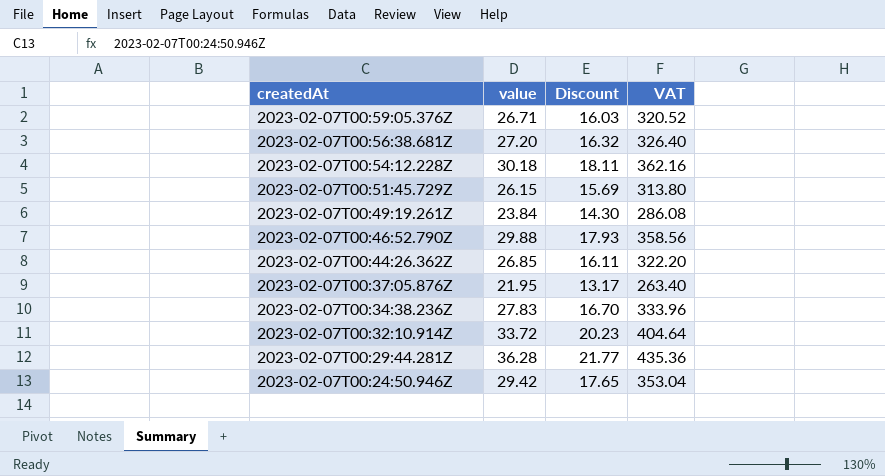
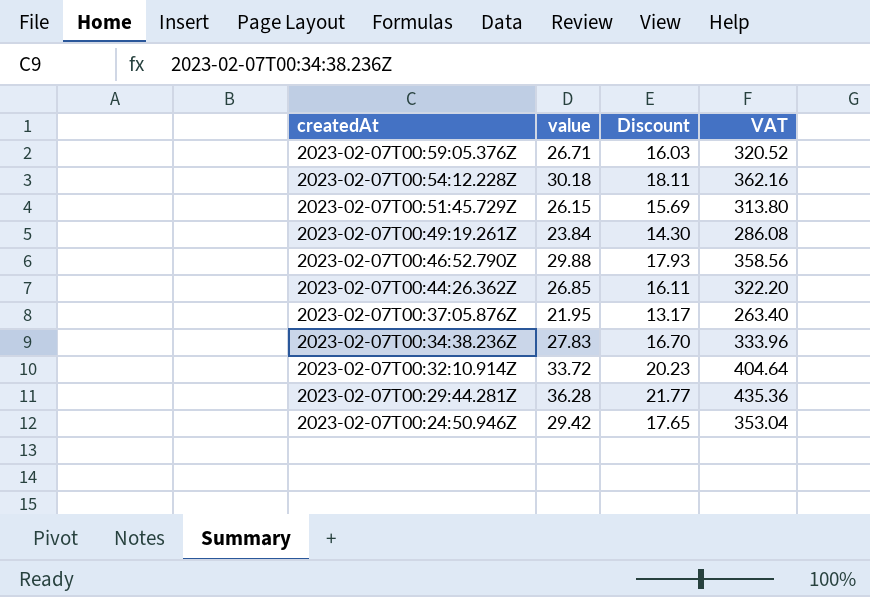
row 2023-02-07T00:56:38.681Z: 27.20 | 16.32 | 326.40 -> none

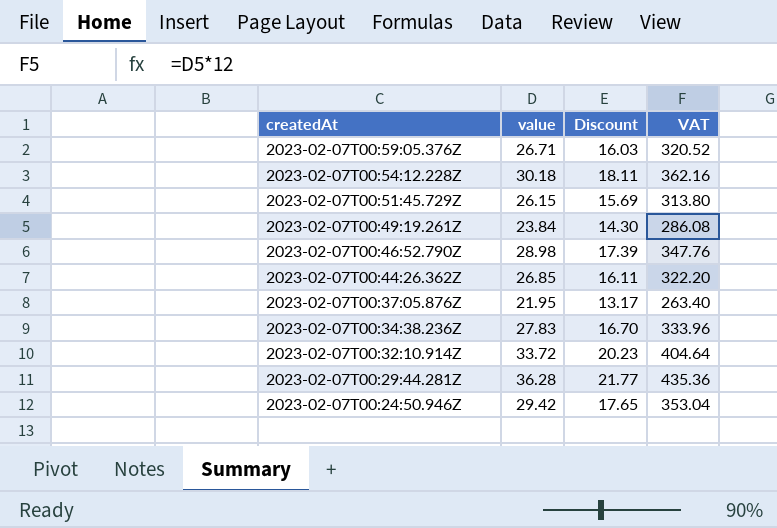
2023-02-07T00:46:52.790Z | value: 29.88 -> 28.98
2023-02-07T00:46:52.790Z | Discount: 17.93 -> 17.39
2023-02-07T00:46:52.790Z | VAT: 358.56 -> 347.76

